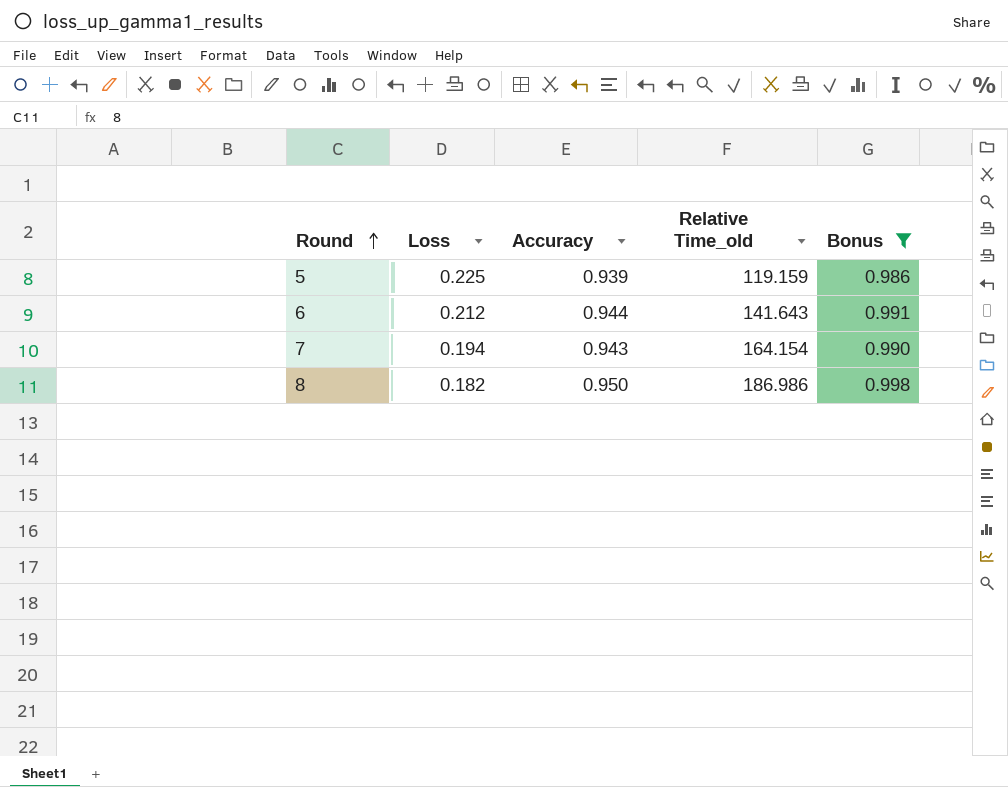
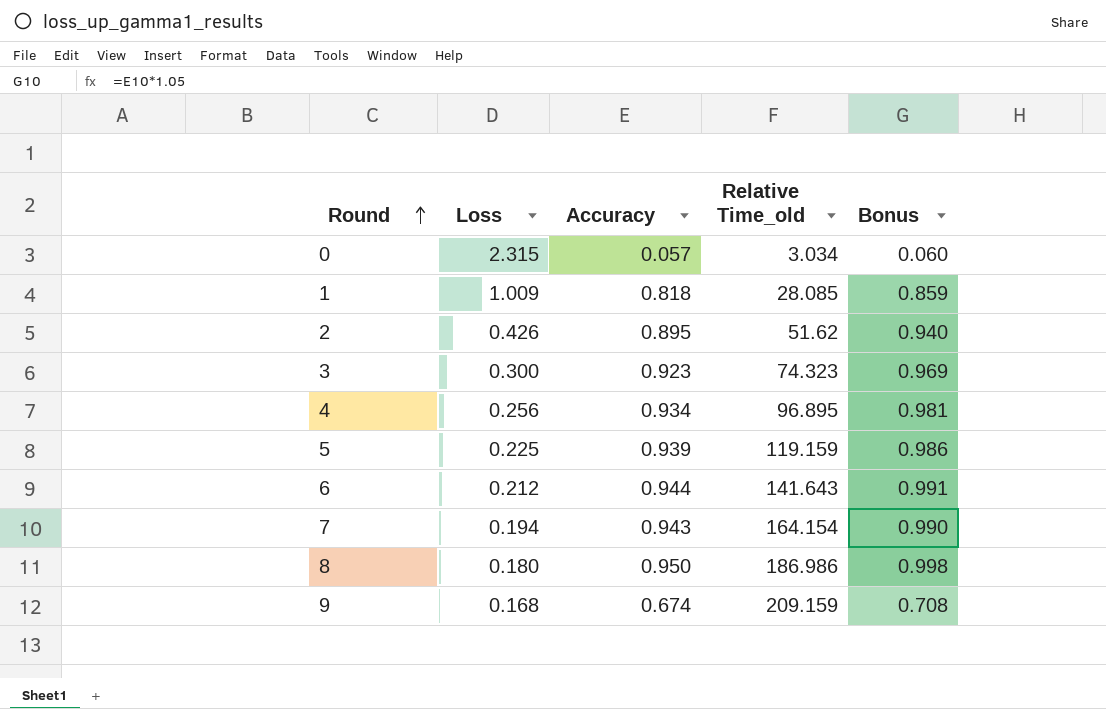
filter: Bonus >= 0.986 -> none
8 | Loss: 0.182 -> 0.180

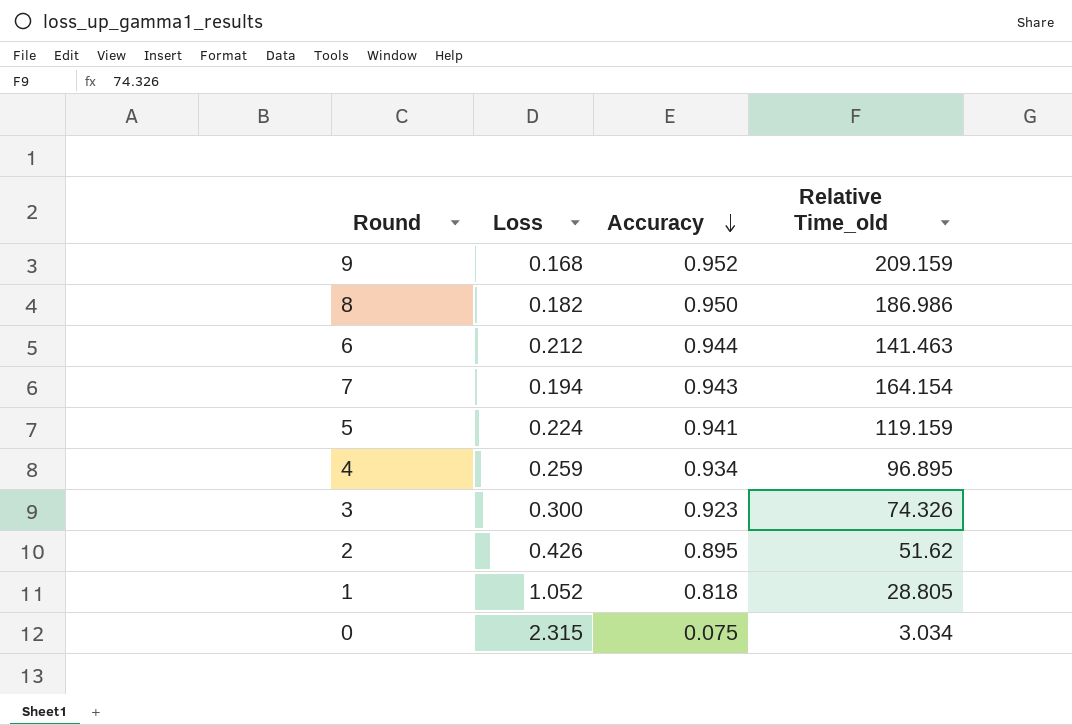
row order: Round ascending -> Accuracy descending
column Bonus | formula: [Accuracy] * 1.05 -> none
9 | Accuracy: 0.674 -> 0.952
8 | Loss: 0.180 -> 0.182
6 | Relative Time_old: 141.643 -> 141.463
5 | Loss: 0.225 -> 0.224
5 | Accuracy: 0.939 -> 0.941
4 | Loss: 0.256 -> 0.259
3 | Relative Time_old: 74.323 -> 74.326
1 | Loss: 1.009 -> 1.052
1 | Relative Time_old: 28.085 -> 28.805
0 | Accuracy: 0.057 -> 0.075

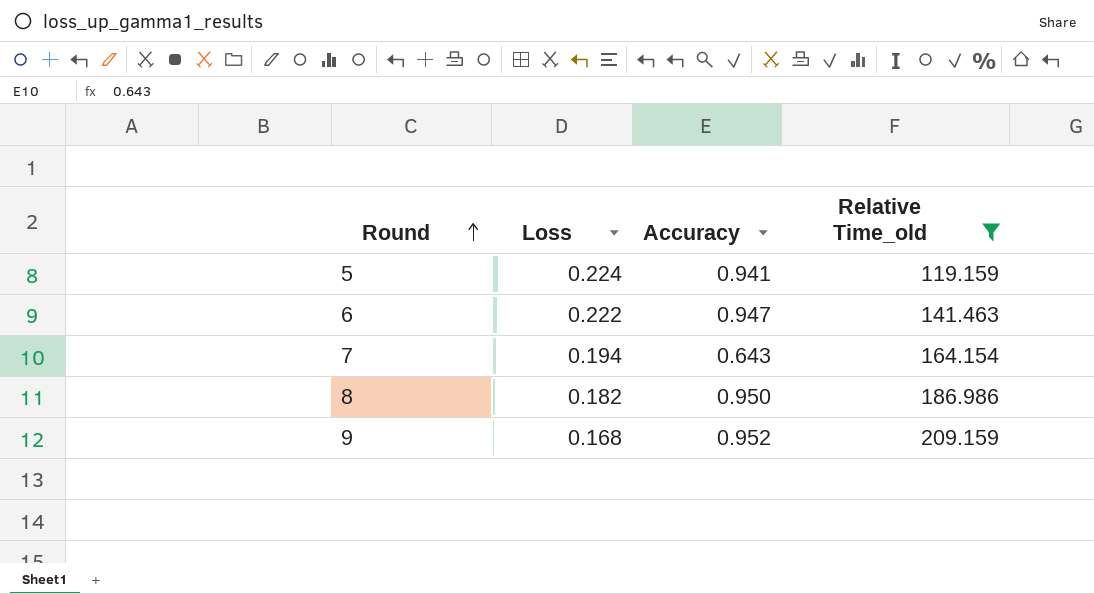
filter: none -> Relative Time_old >= 119.159
row order: Accuracy descending -> Round ascending
6 | Loss: 0.212 -> 0.222
6 | Accuracy: 0.944 -> 0.947
7 | Accuracy: 0.943 -> 0.643

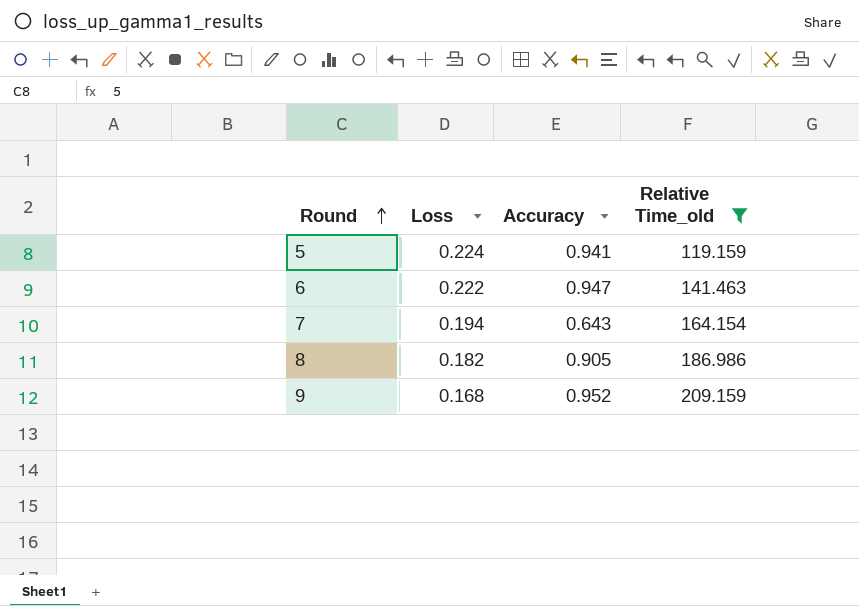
8 | Accuracy: 0.950 -> 0.905

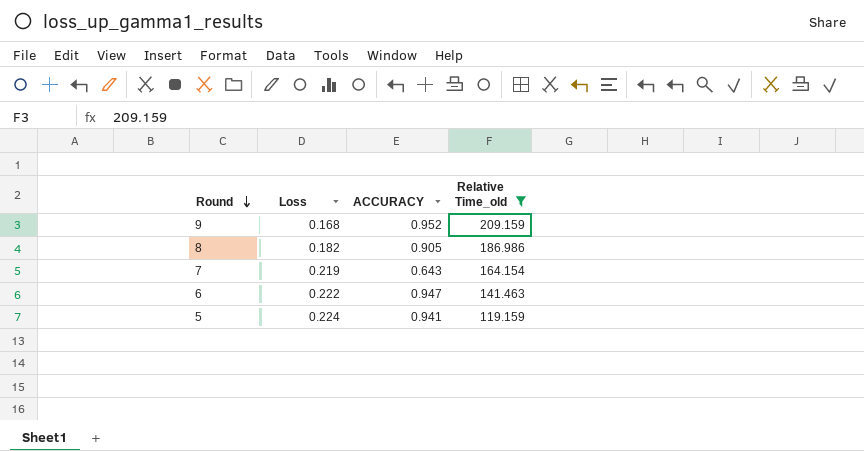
row order: Round ascending -> Round descending
column name: Accuracy -> ACCURACY
7 | Loss: 0.194 -> 0.219

